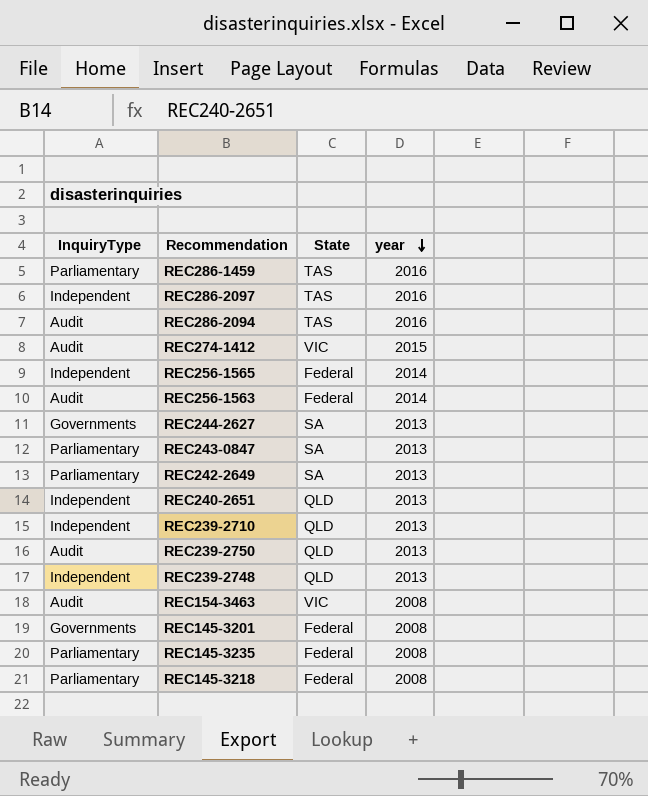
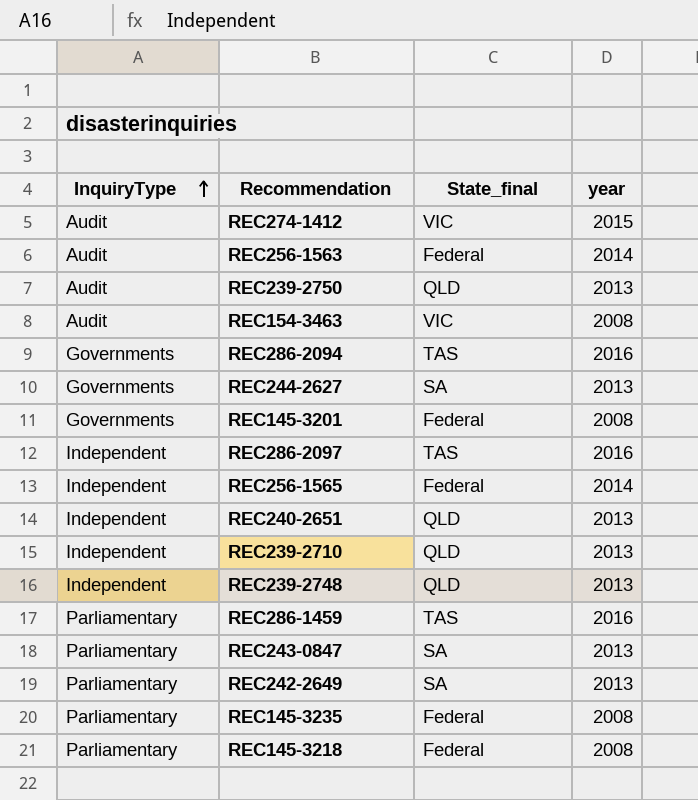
row order: year descending -> InquiryType ascending
column name: State -> State_final
REC286-2094 | InquiryType: Audit -> Governments

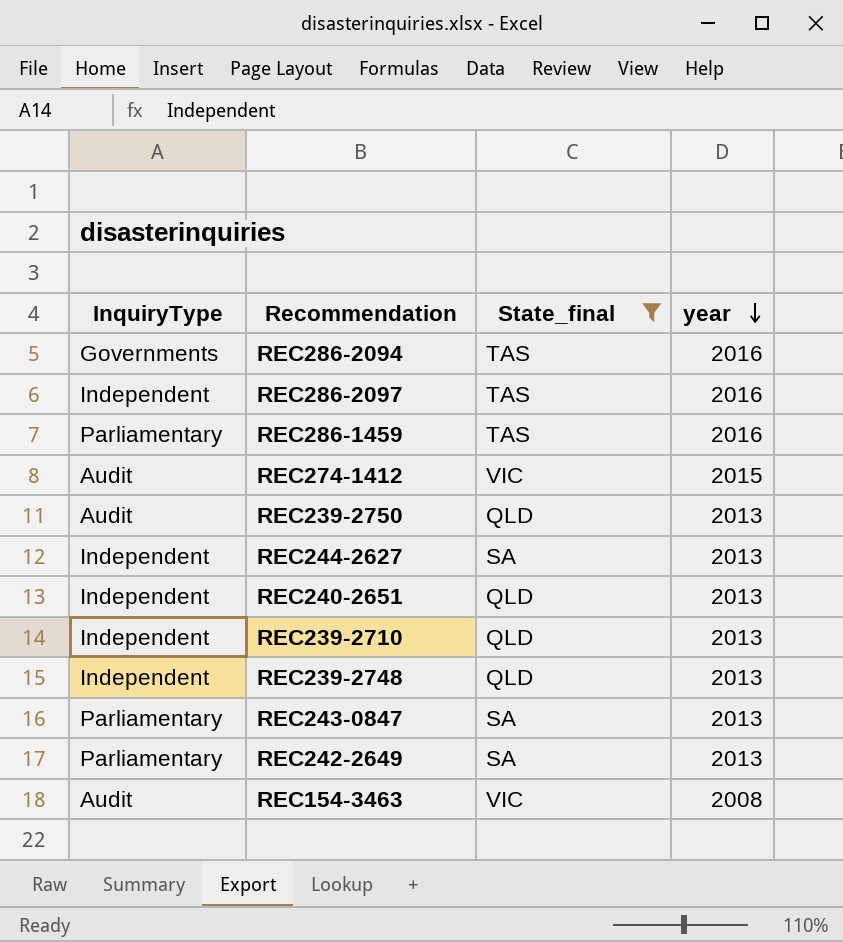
filter: none -> State_final != Federal
row order: InquiryType ascending -> year descending
REC244-2627 | InquiryType: Governments -> Independent

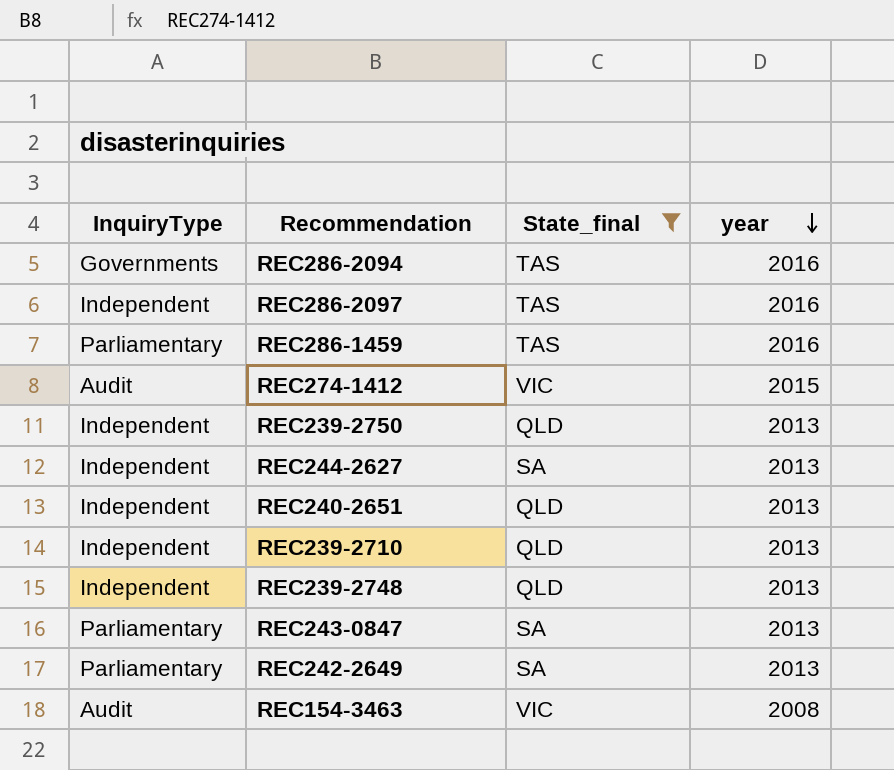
REC239-2750 | InquiryType: Audit -> Independent

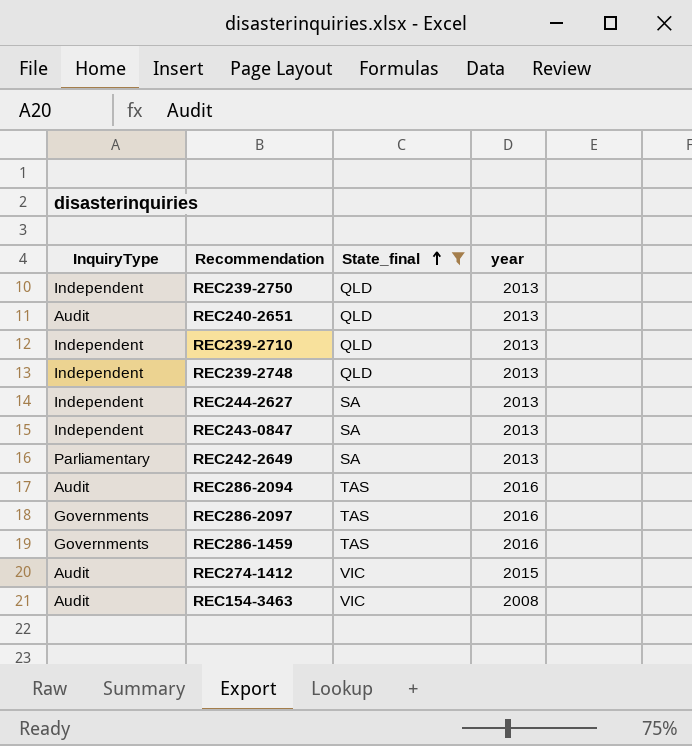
row order: year descending -> State_final ascending
REC240-2651 | InquiryType: Independent -> Audit
REC243-0847 | InquiryType: Parliamentary -> Independent
REC286-2094 | InquiryType: Governments -> Audit
REC286-2097 | InquiryType: Independent -> Governments
REC286-1459 | InquiryType: Parliamentary -> Governments

